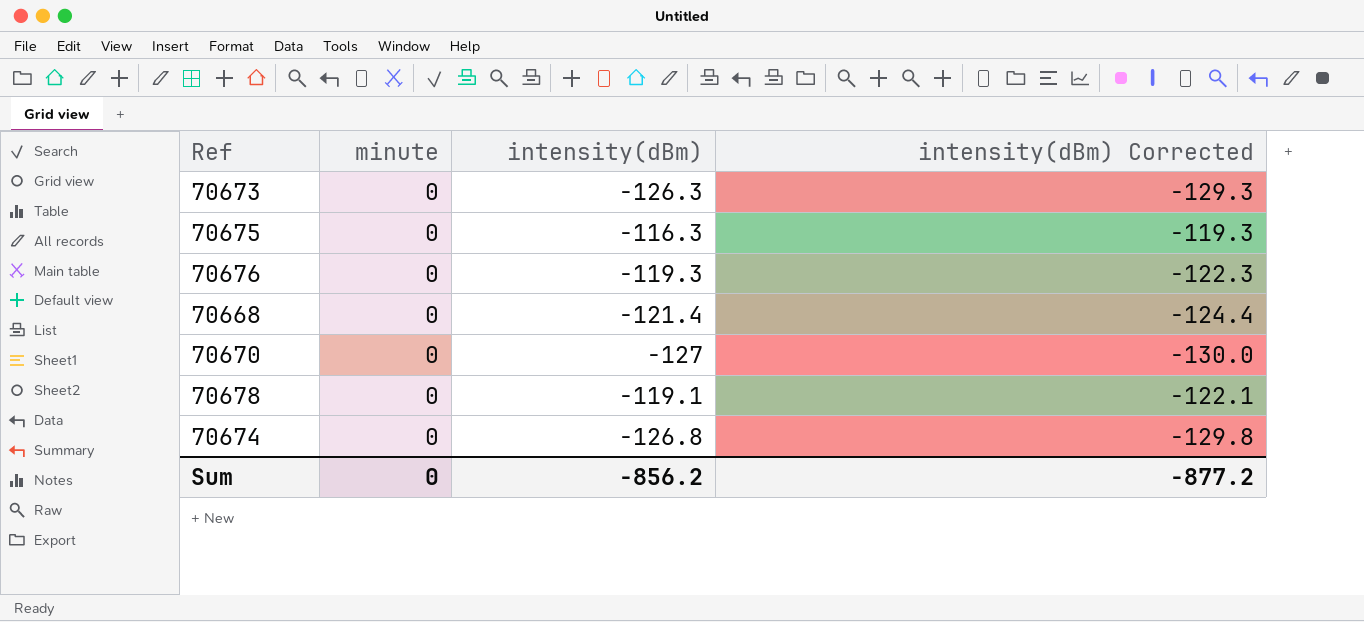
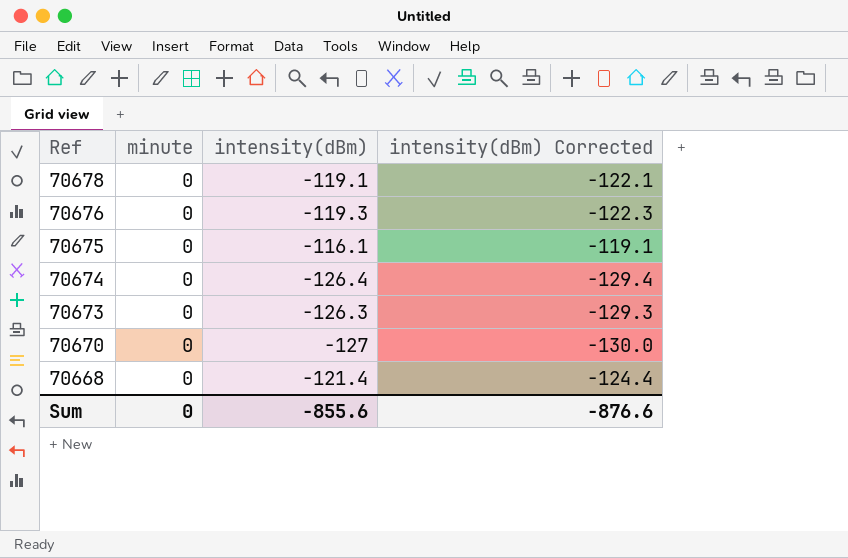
row order: none -> Ref descending
70675 | intensity(dBm): -116.3 -> -116.1
70675 | intensity(dBm) Corrected: -119.3 -> -119.1
70674 | intensity(dBm): -126.8 -> -126.4
70674 | intensity(dBm) Corrected: -129.8 -> -129.4
Sum | intensity(dBm): -856.2 -> -855.6
Sum | intensity(dBm) Corrected: -877.2 -> -876.6

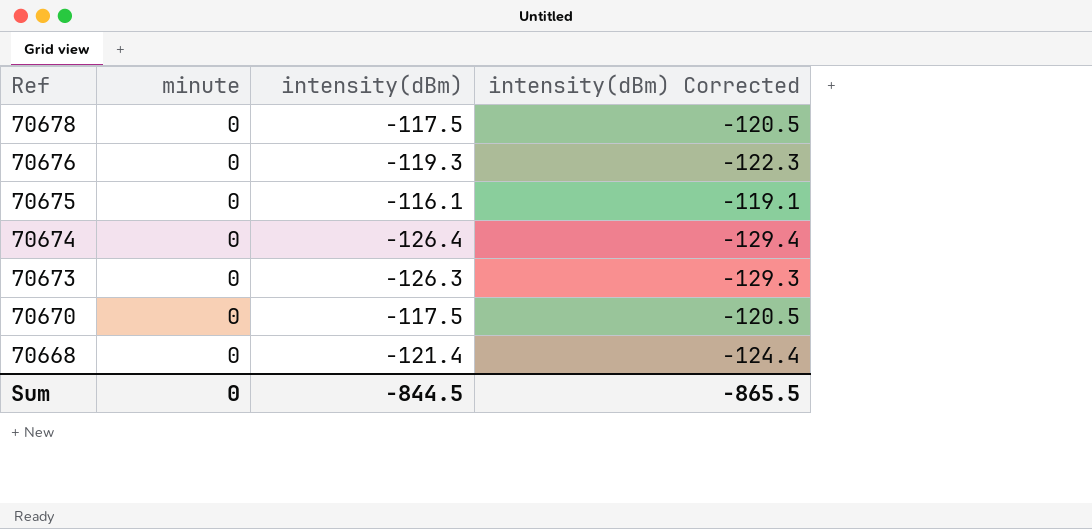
70678 | intensity(dBm): -119.1 -> -117.5
70678 | intensity(dBm) Corrected: -122.1 -> -120.5
70670 | intensity(dBm): -127 -> -117.5
70670 | intensity(dBm) Corrected: -130.0 -> -120.5
Sum | intensity(dBm): -855.6 -> -844.5
Sum | intensity(dBm) Corrected: -876.6 -> -865.5

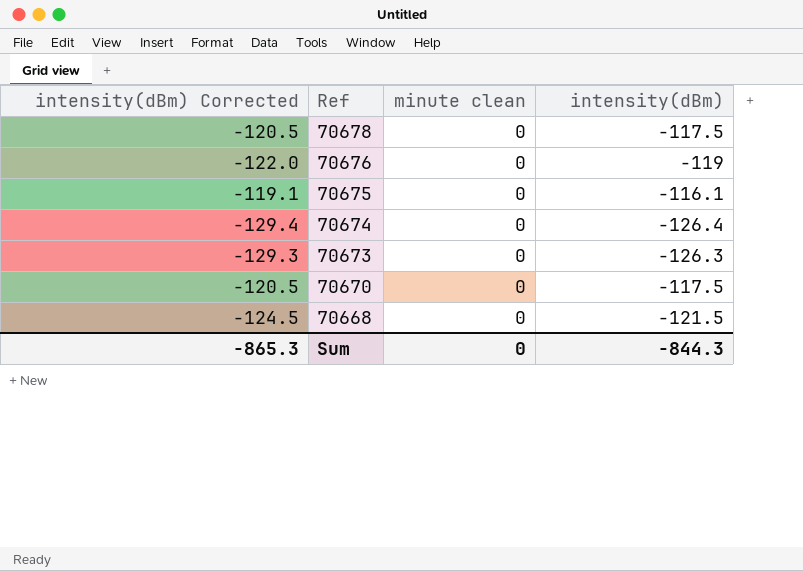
column intensity(dBm) Corrected | position: 4 -> 1
column name: minute -> minute clean
70676 | intensity(dBm) Corrected: -122.3 -> -122.0
70676 | intensity(dBm): -119.3 -> -119
70668 | intensity(dBm) Corrected: -124.4 -> -124.5
70668 | intensity(dBm): -121.4 -> -121.5
Sum | intensity(dBm) Corrected: -865.5 -> -865.3
Sum | intensity(dBm): -844.5 -> -844.3

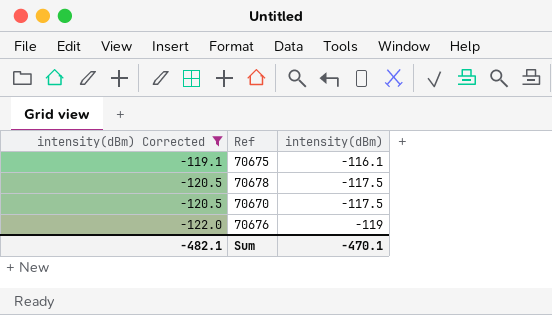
filter: none -> intensity(dBm) Corrected >= -122.0
row order: Ref descending -> intensity(dBm) Corrected descending
column minute clean | position: 3 -> none
Sum | intensity(dBm) Corrected: -865.3 -> -482.1
Sum | intensity(dBm): -844.3 -> -470.1

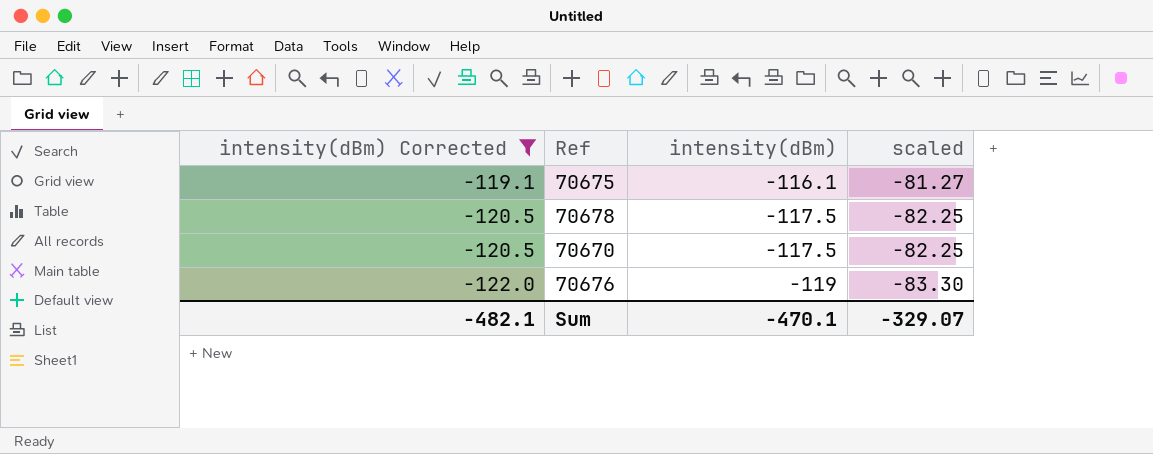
column scaled | formula: none -> [intensity(dBm)] * 0.7

